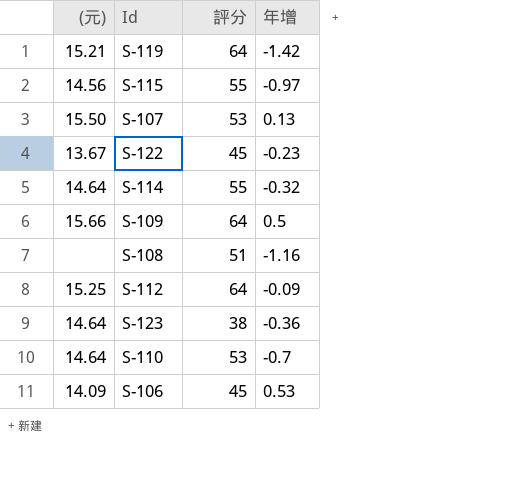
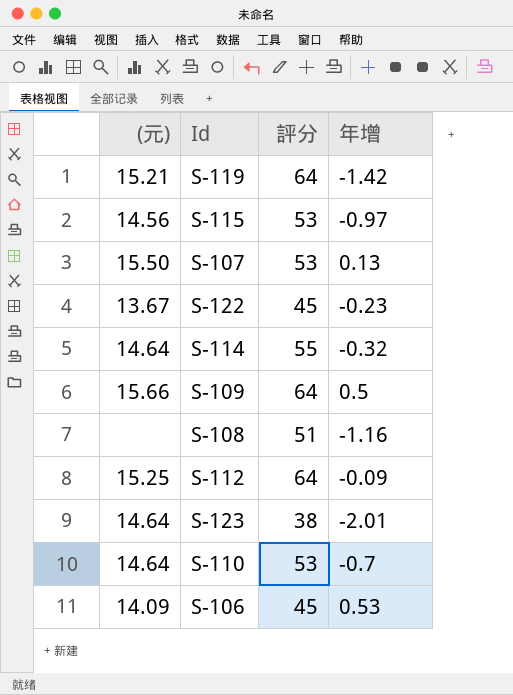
S-115 | 評分: 55 -> 53
S-123 | 年增: -0.36 -> -2.01

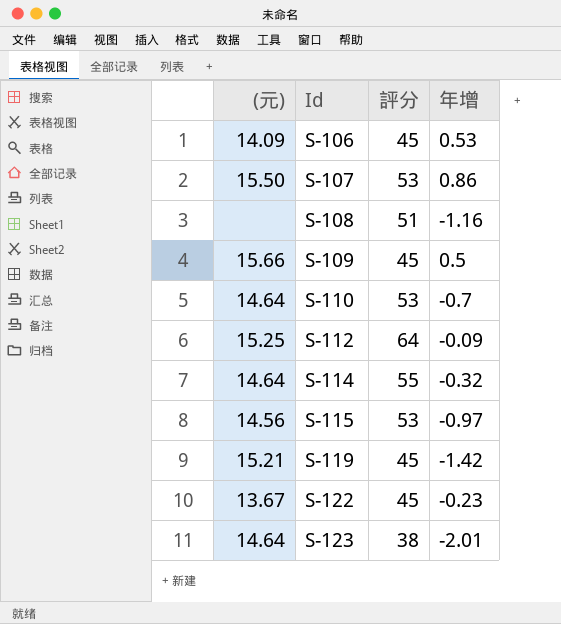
row order: none -> Id ascending
S-107 | 年增: 0.13 -> 0.86
S-109 | 評分: 64 -> 45
S-119 | 評分: 64 -> 45

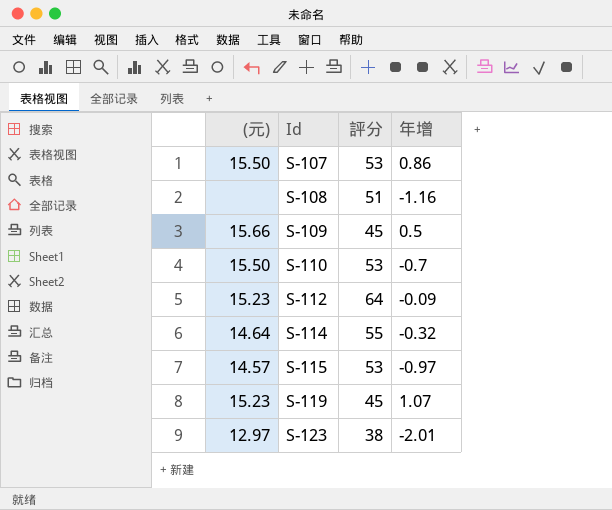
row S-106: 14.09 | 45 | 0.53 -> none
row S-122: 13.67 | 45 | -0.23 -> none
S-110 | (元): 14.64 -> 15.50
S-112 | (元): 15.25 -> 15.23
S-115 | (元): 14.56 -> 14.57
S-119 | (元): 15.21 -> 15.23
S-119 | 年增: -1.42 -> 1.07
S-123 | (元): 14.64 -> 12.97

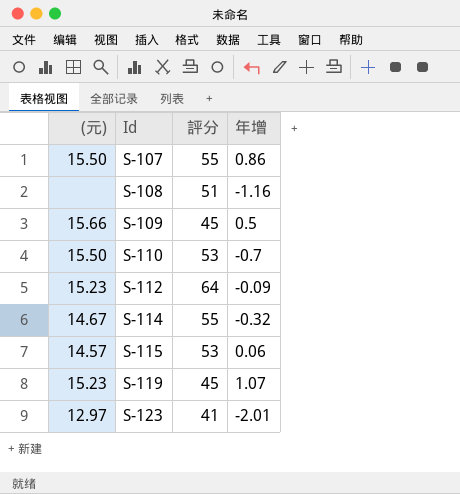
S-107 | 評分: 53 -> 55
S-114 | (元): 14.64 -> 14.67
S-115 | 年增: -0.97 -> 0.06
S-123 | 評分: 38 -> 41

